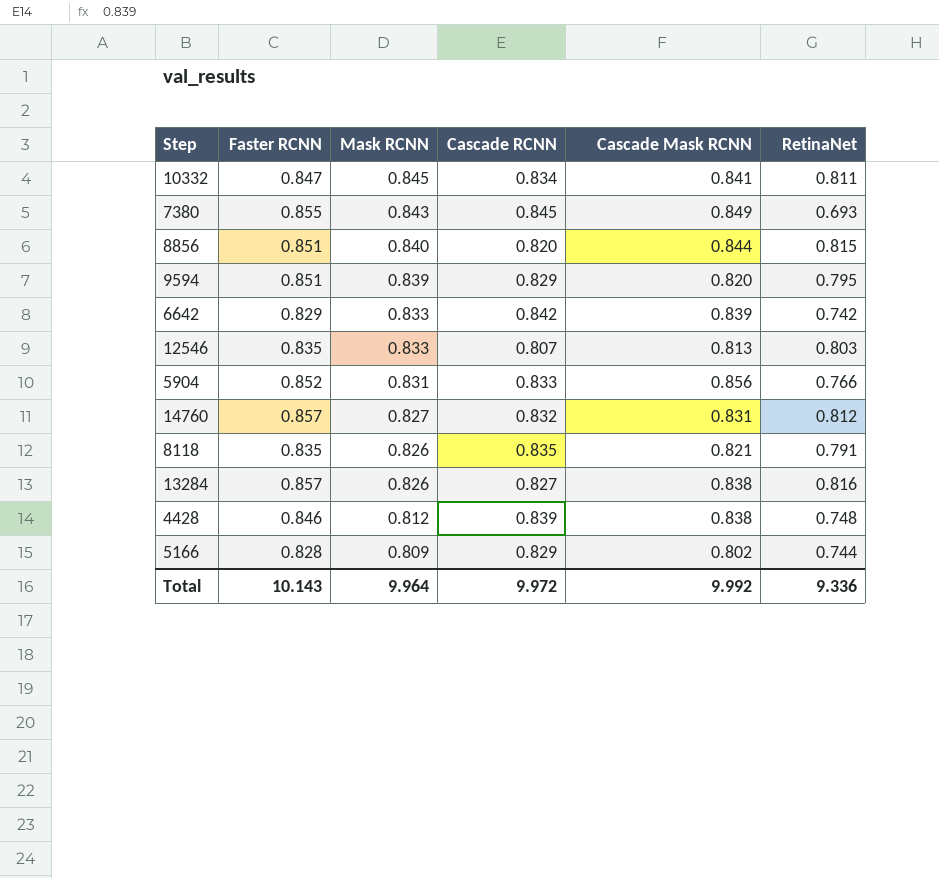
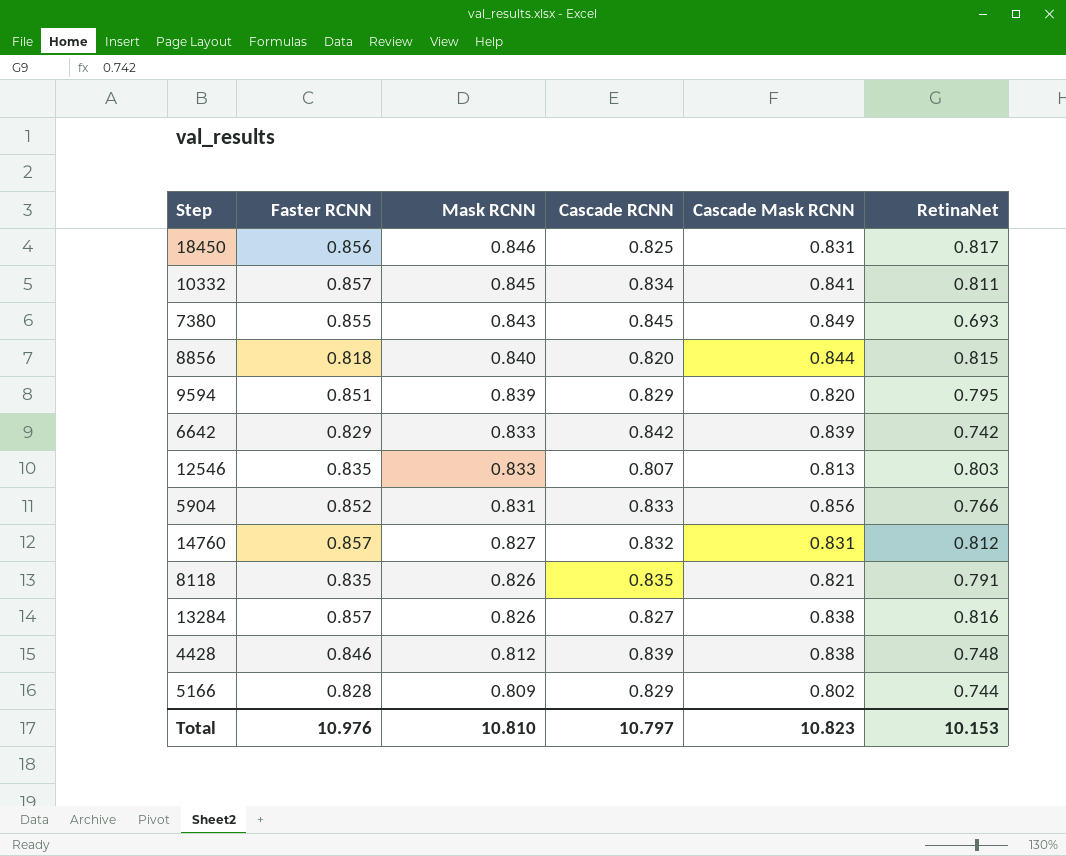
row 18450: none -> 0.856 | 0.846 | 0.825 | 0.831 | 0.817
10332 | Faster RCNN: 0.847 -> 0.857
8856 | Faster RCNN: 0.851 -> 0.818
Total | Faster RCNN: 10.143 -> 10.976
Total | Mask RCNN: 9.964 -> 10.810
Total | Cascade RCNN: 9.972 -> 10.797
Total | Cascade Mask RCNN: 9.992 -> 10.823
Total | RetinaNet: 9.336 -> 10.153

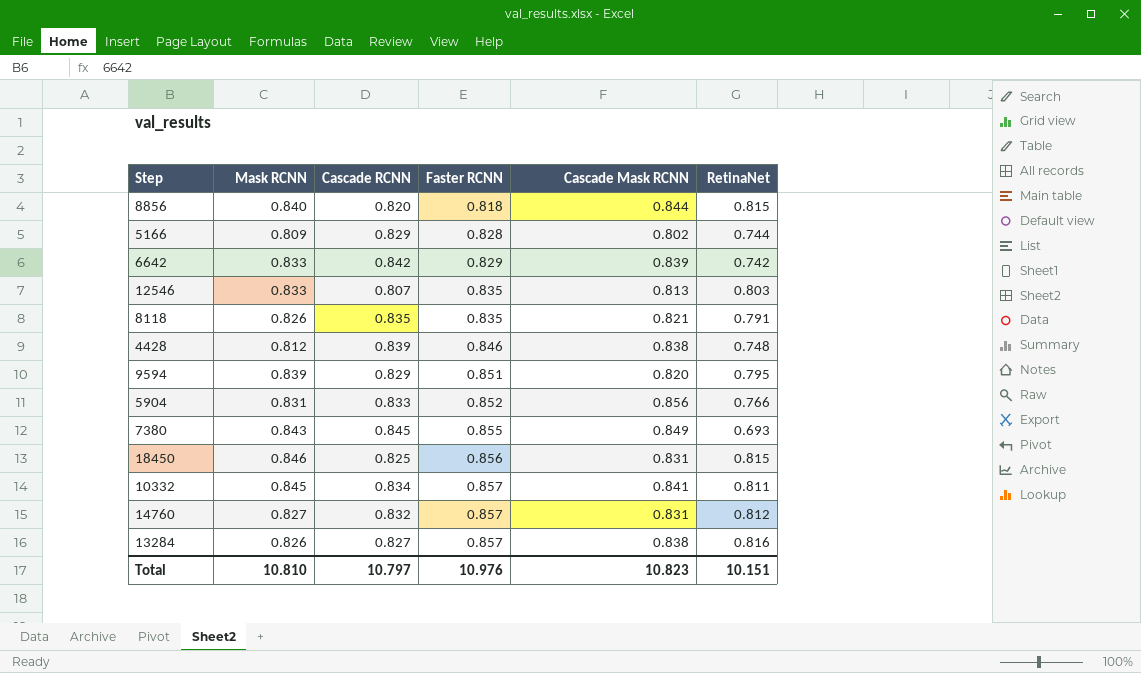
row order: Mask RCNN descending -> Faster RCNN ascending
column Faster RCNN | position: 2 -> 4
18450 | RetinaNet: 0.817 -> 0.815
Total | RetinaNet: 10.153 -> 10.151

